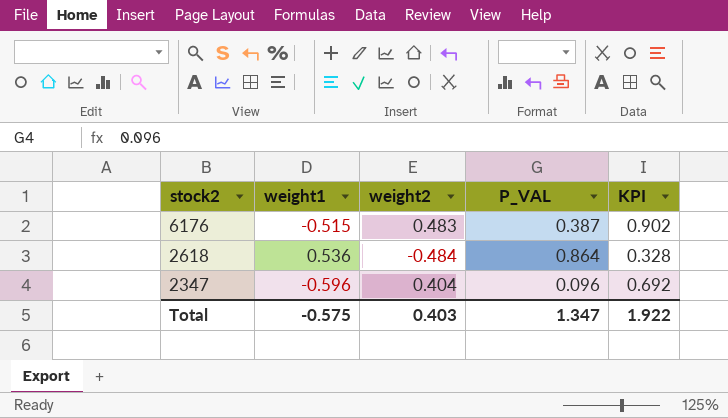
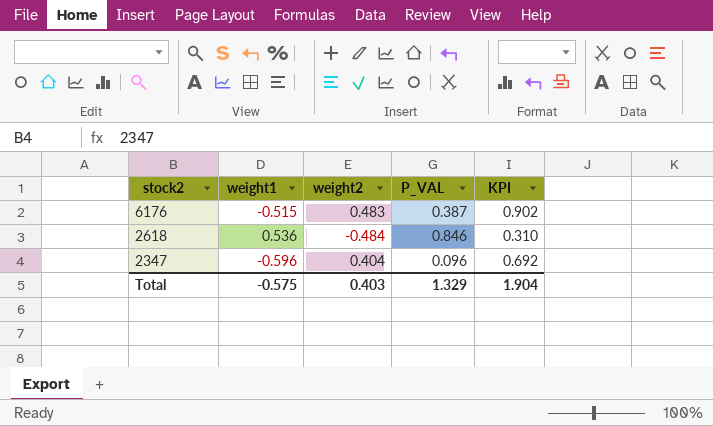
2618 | P_VAL: 0.864 -> 0.846
2618 | KPI: 0.328 -> 0.310
Total | P_VAL: 1.347 -> 1.329
Total | KPI: 1.922 -> 1.904

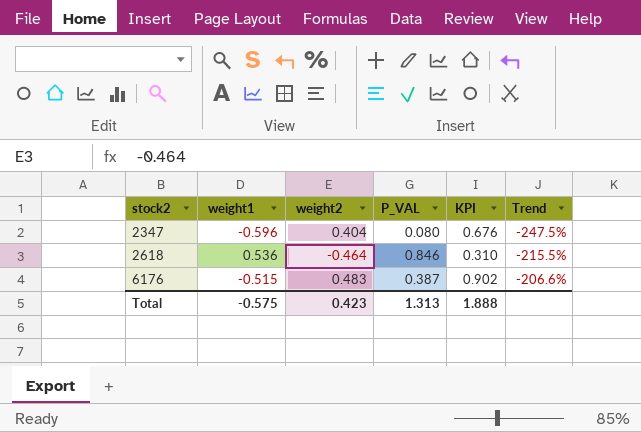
row order: stock2 descending -> stock2 ascending
column Trend | formula: none -> ([weight1] - [weight2]) / [weight2]
2347 | P_VAL: 0.096 -> 0.080
2347 | KPI: 0.692 -> 0.676
2618 | weight2: -0.484 -> -0.464
Total | weight2: 0.403 -> 0.423
Total | P_VAL: 1.329 -> 1.313
Total | KPI: 1.904 -> 1.888

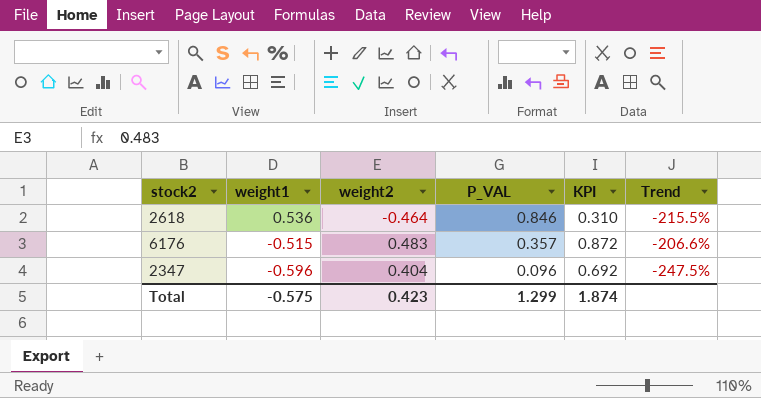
row order: stock2 ascending -> weight1 descending
6176 | P_VAL: 0.387 -> 0.357
6176 | KPI: 0.902 -> 0.872
2347 | P_VAL: 0.080 -> 0.096
2347 | KPI: 0.676 -> 0.692
Total | P_VAL: 1.313 -> 1.299
Total | KPI: 1.888 -> 1.874

